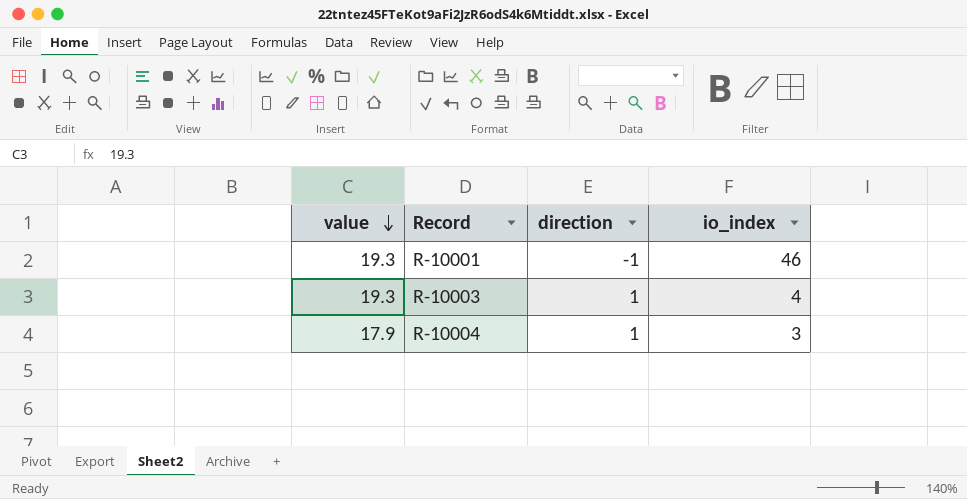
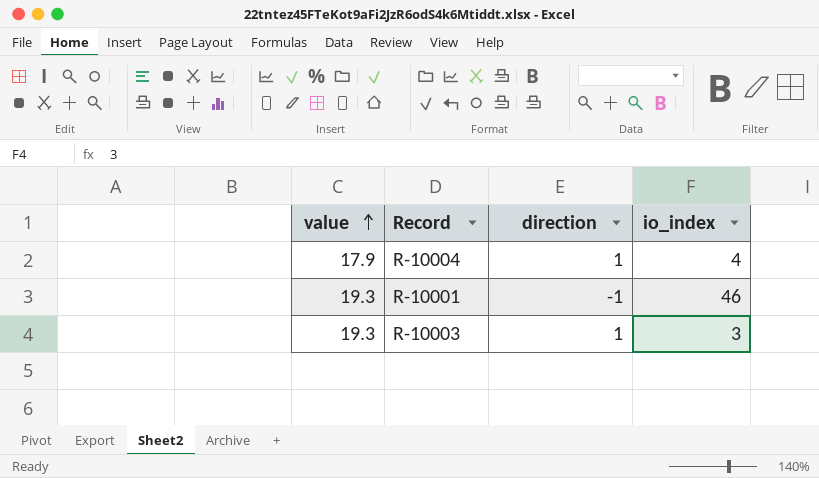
row order: value descending -> value ascending
R-10004 | io_index: 3 -> 4
R-10003 | io_index: 4 -> 3

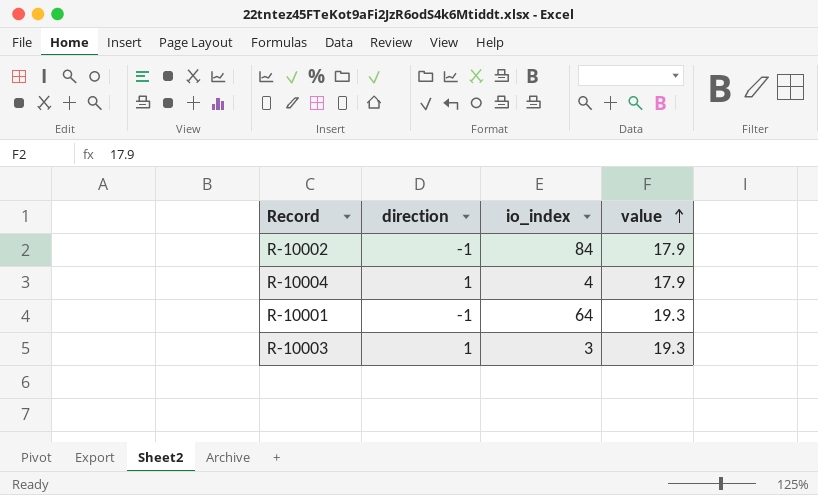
column value | position: 1 -> 4
row R-10002: none -> -1 | 84 | 17.9
R-10001 | io_index: 46 -> 64

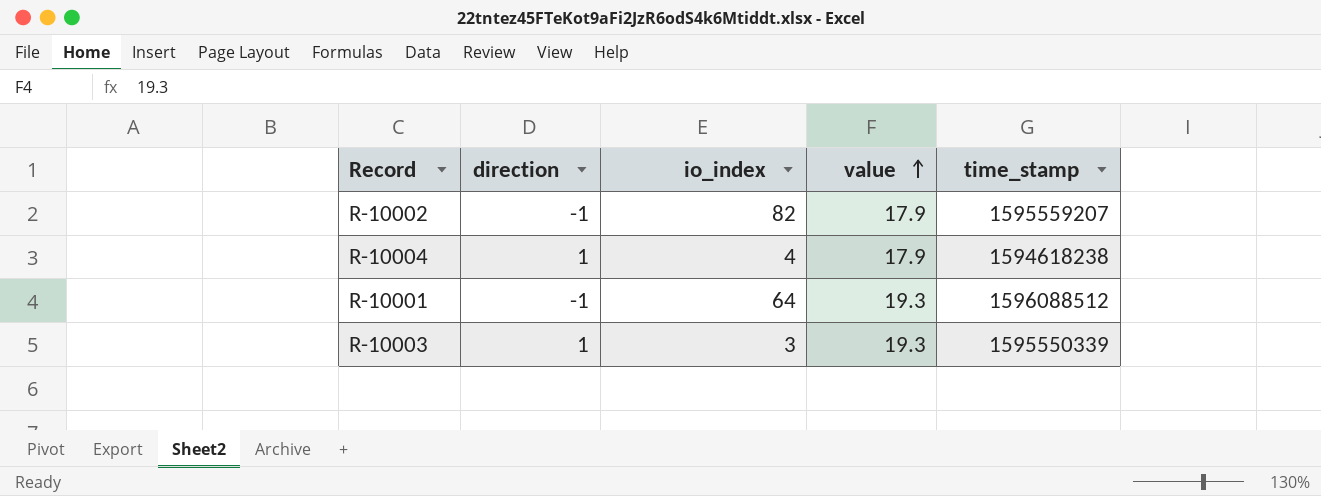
column time_stamp | position: none -> 5
R-10002 | io_index: 84 -> 82

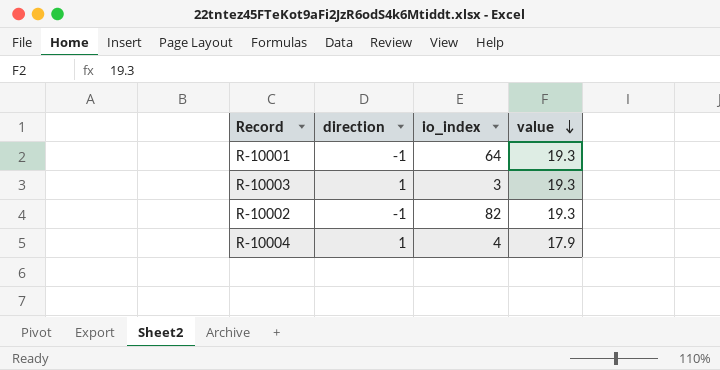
row order: value ascending -> value descending
column time_stamp | position: 5 -> none
R-10002 | value: 17.9 -> 19.3

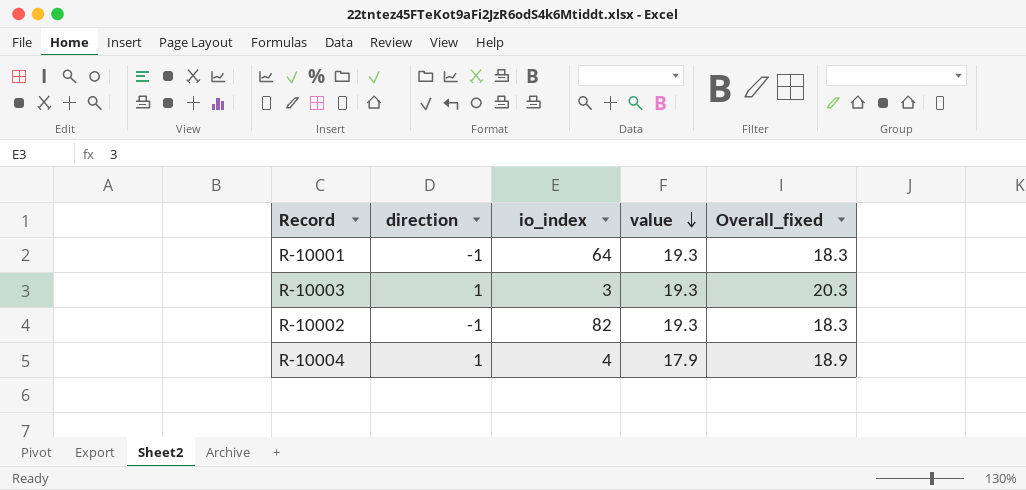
column Overall_fixed | formula: none -> [direction] + [value]

